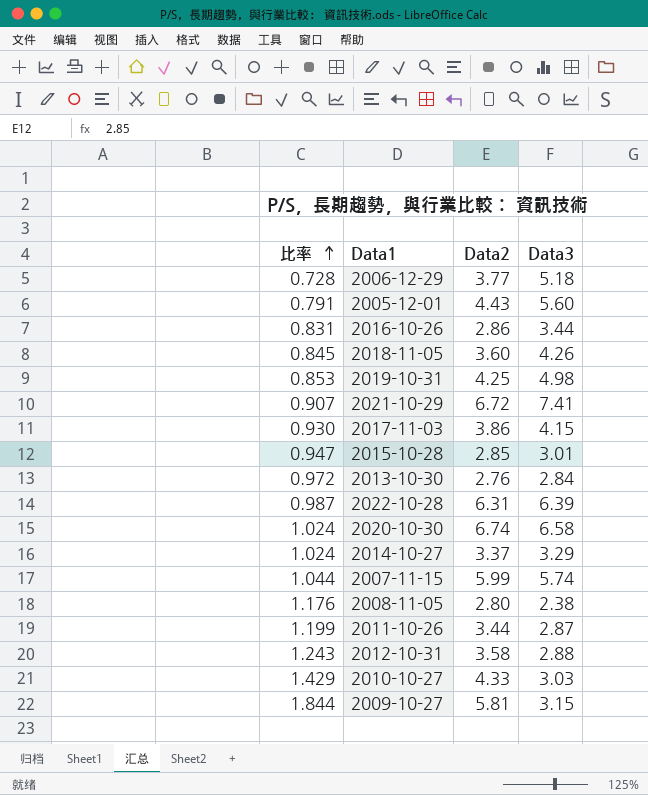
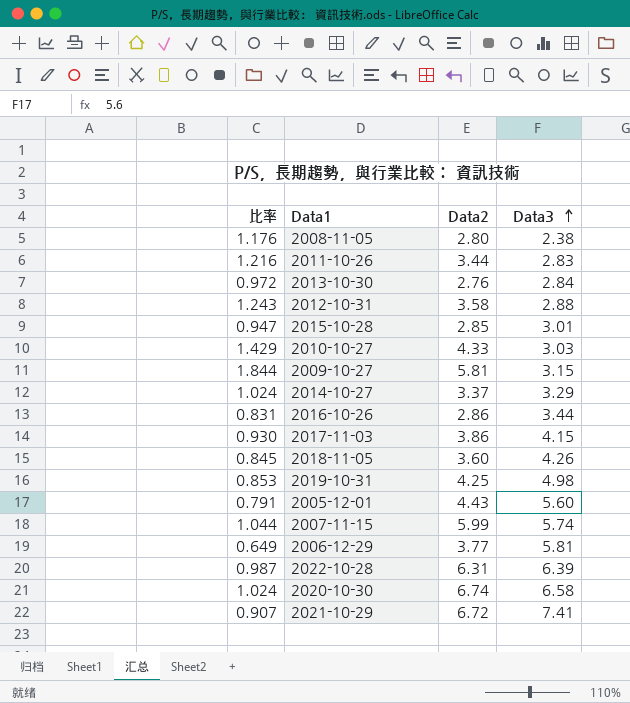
row order: 比率 ascending -> Data3 ascending
2011-10-26 | 比率: 1.199 -> 1.216
2011-10-26 | Data3: 2.87 -> 2.83
2006-12-29 | 比率: 0.728 -> 0.649
2006-12-29 | Data3: 5.18 -> 5.81

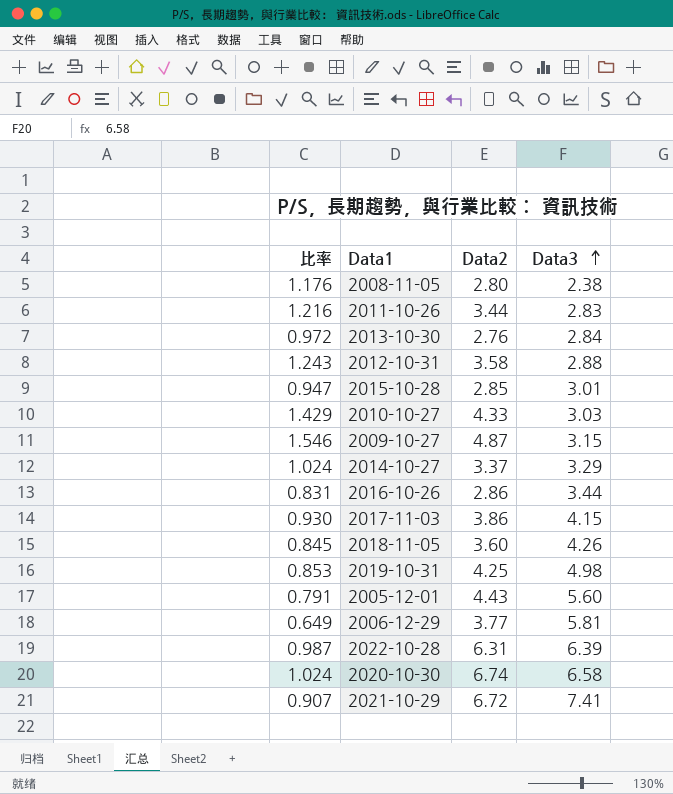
row 2007-11-15: 1.044 | 5.99 | 5.74 -> none
2009-10-27 | 比率: 1.844 -> 1.546
2009-10-27 | Data2: 5.81 -> 4.87

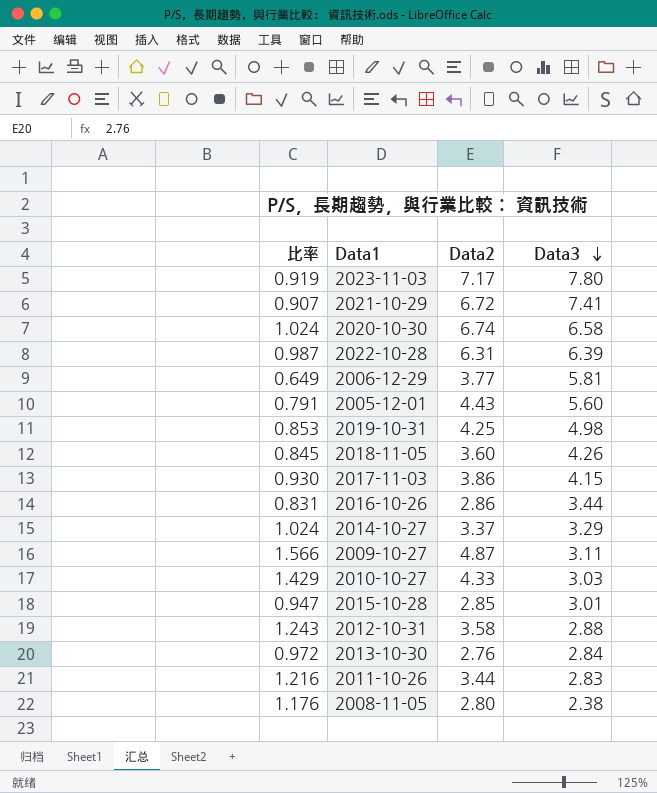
row order: Data3 ascending -> Data3 descending
row 2023-11-03: none -> 0.919 | 7.17 | 7.80
2009-10-27 | 比率: 1.546 -> 1.566
2009-10-27 | Data3: 3.15 -> 3.11

